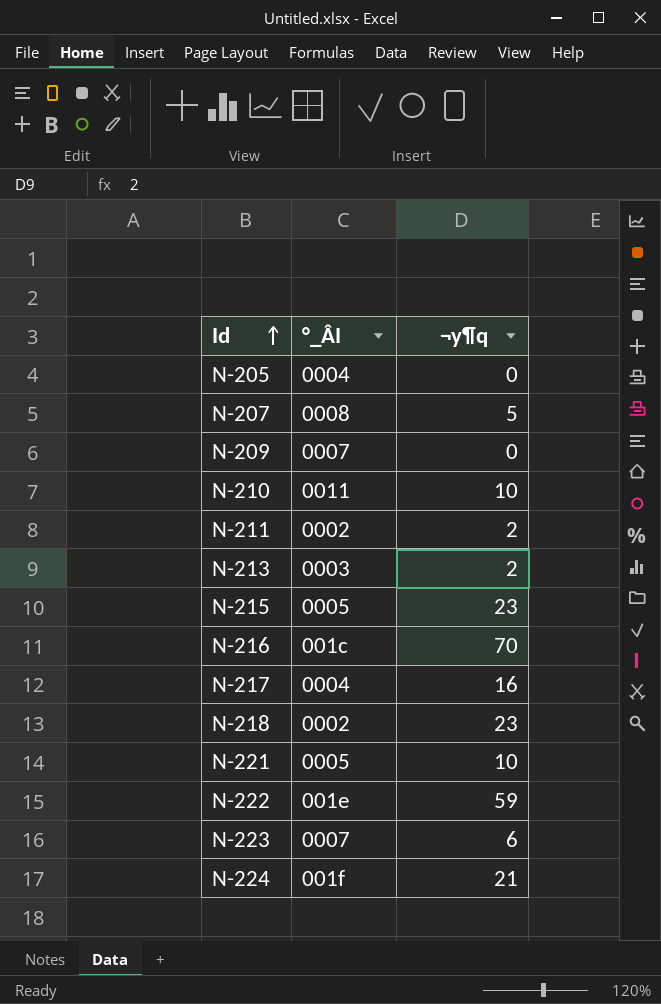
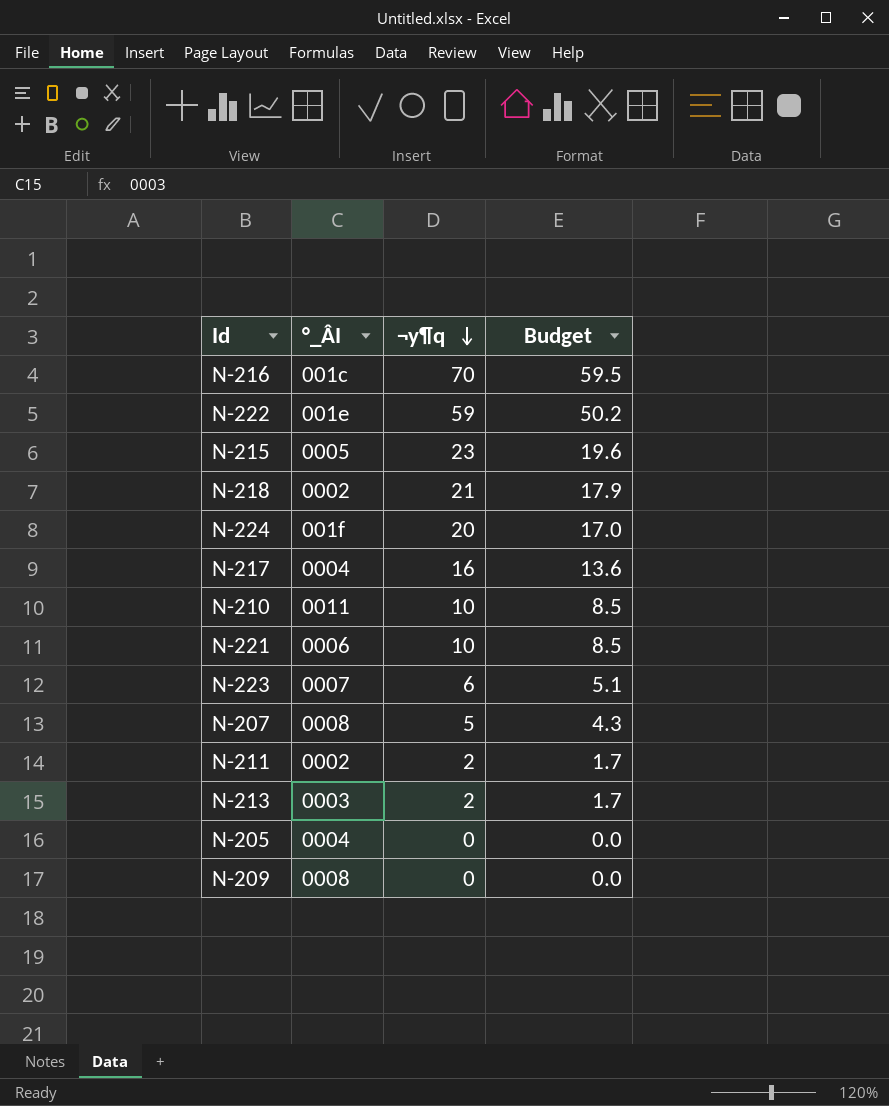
row order: Id ascending -> ¬y¶q descending
column Budget | formula: none -> [¬y¶q] * 0.85
N-218 | ¬y¶q: 23 -> 21
N-224 | ¬y¶q: 21 -> 20
N-221 | °_ÂI: 0005 -> 0006
N-209 | °_ÂI: 0007 -> 0008

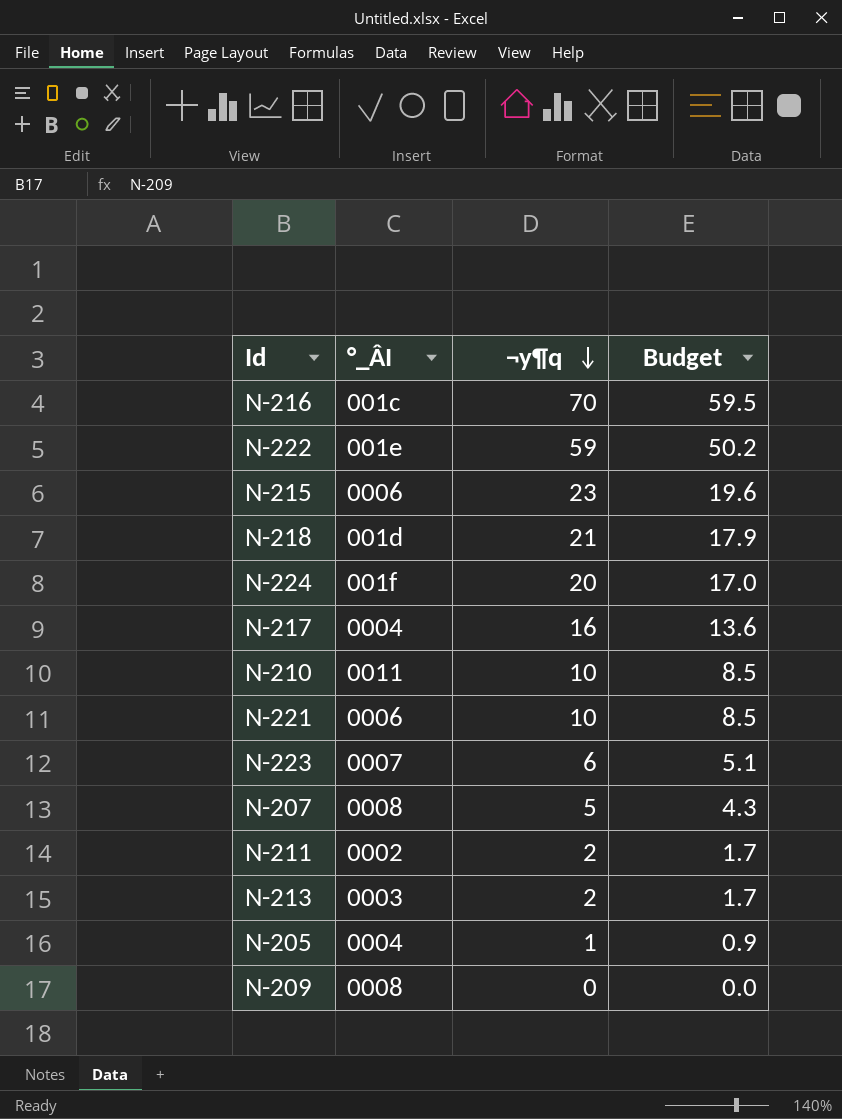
N-215 | °_ÂI: 0005 -> 0006
N-218 | °_ÂI: 0002 -> 001d
N-205 | ¬y¶q: 0 -> 1
N-205 | Budget: 0.0 -> 0.9

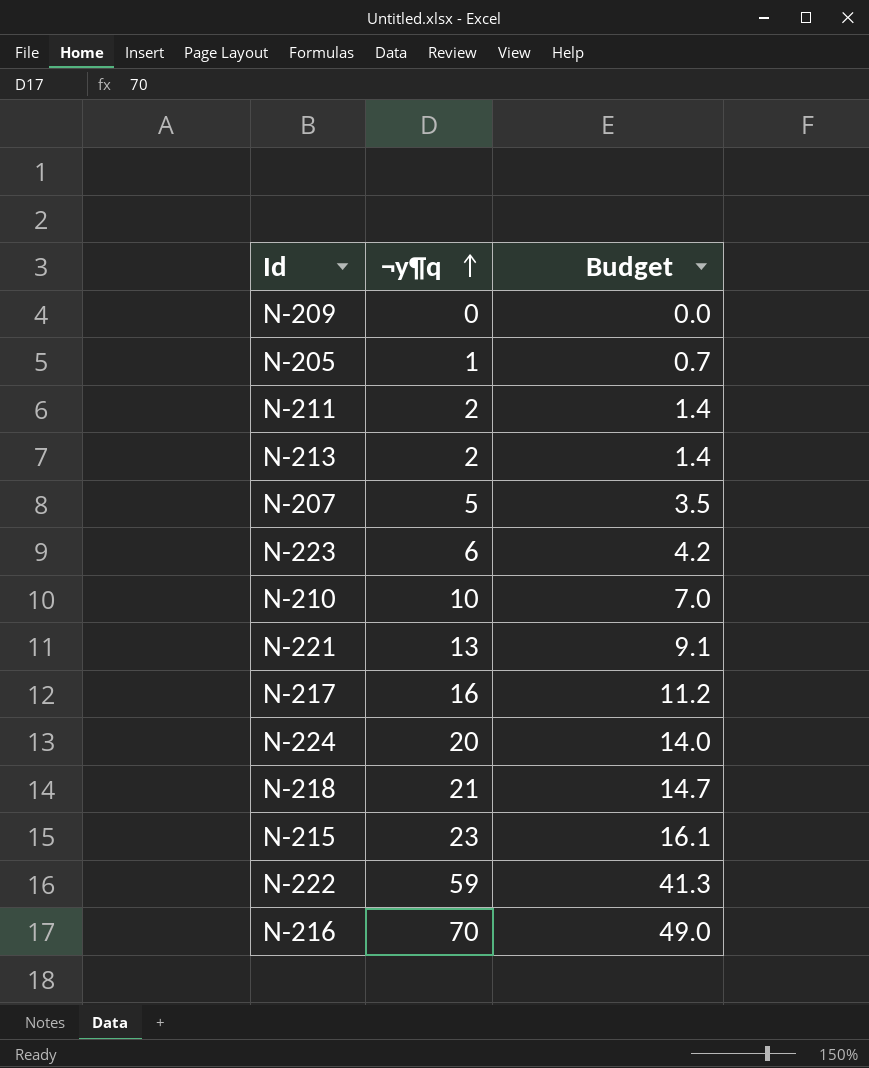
row order: ¬y¶q descending -> ¬y¶q ascending
column °_ÂI | position: 2 -> none
column Budget | formula: [¬y¶q] * 0.85 -> [¬y¶q] * 0.7
N-221 | ¬y¶q: 10 -> 13

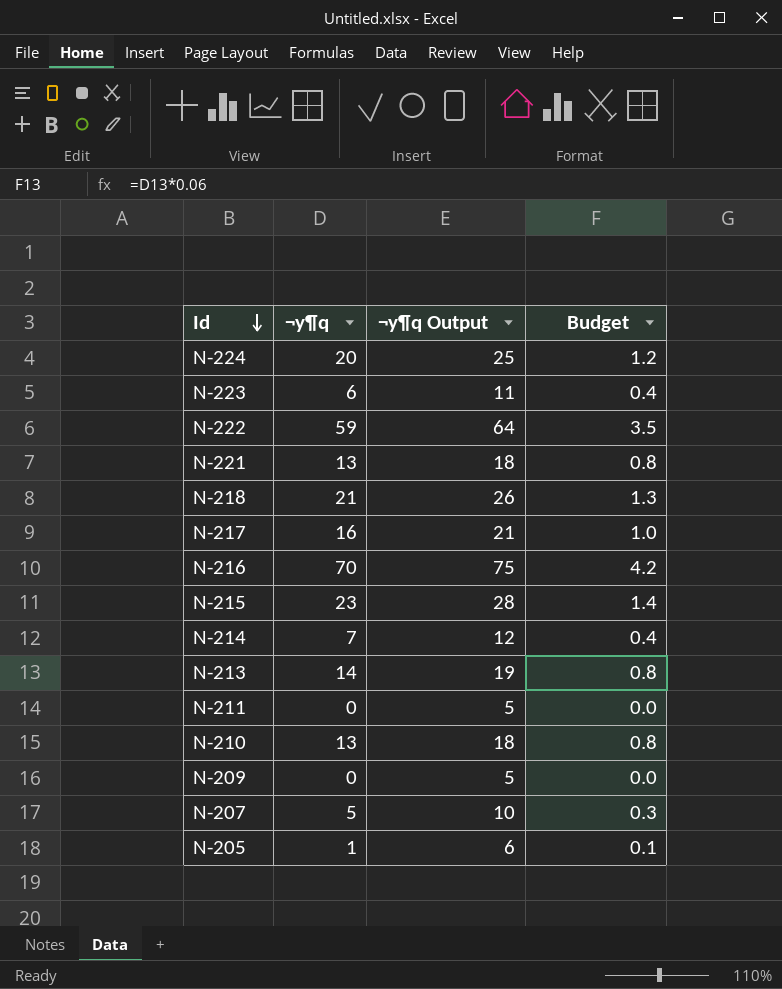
row order: ¬y¶q ascending -> Id descending
column ¬y¶q Output | formula: none -> [¬y¶q] + 5
column Budget | formula: [¬y¶q] * 0.7 -> [¬y¶q] * 0.06
row N-214: none -> 7 | 12 | 0.4
N-213 | ¬y¶q: 2 -> 14
N-211 | ¬y¶q: 2 -> 0
N-210 | ¬y¶q: 10 -> 13

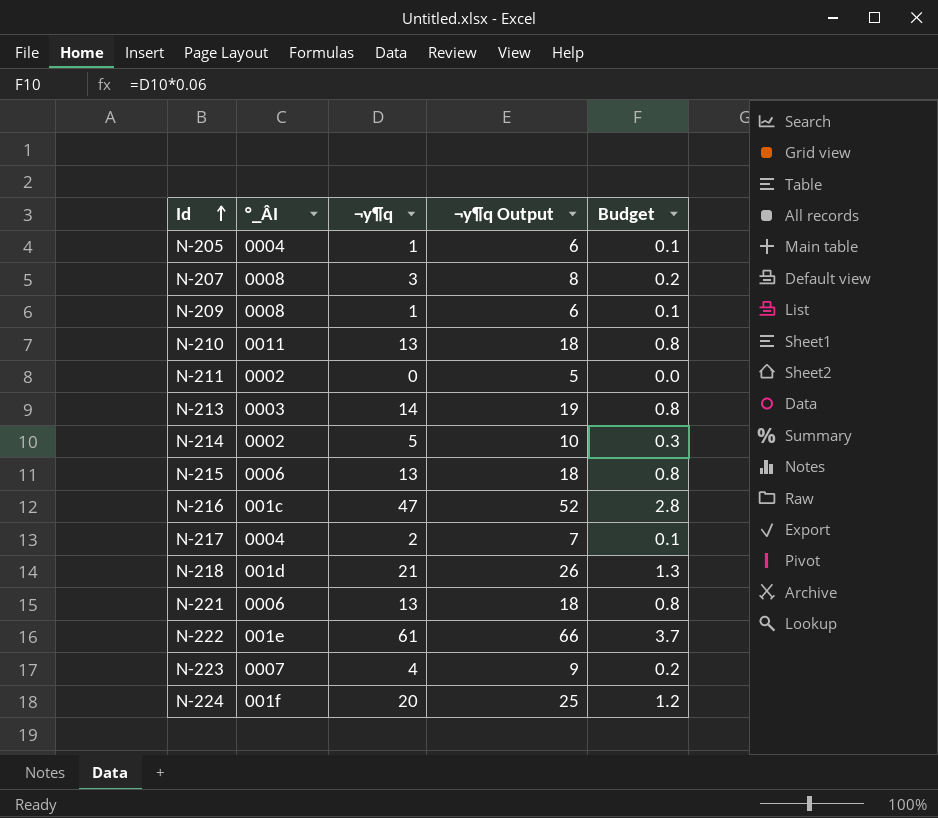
row order: Id descending -> Id ascending
column °_ÂI | position: none -> 2
N-207 | ¬y¶q: 5 -> 3
N-207 | ¬y¶q Output: 10 -> 8
N-207 | Budget: 0.3 -> 0.2
N-209 | ¬y¶q: 0 -> 1
N-209 | ¬y¶q Output: 5 -> 6
N-209 | Budget: 0.0 -> 0.1
N-214 | ¬y¶q: 7 -> 5
N-214 | ¬y¶q Output: 12 -> 10
N-214 | Budget: 0.4 -> 0.3
N-215 | ¬y¶q: 23 -> 13
N-215 | ¬y¶q Output: 28 -> 18
N-215 | Budget: 1.4 -> 0.8
N-216 | ¬y¶q: 70 -> 47
N-216 | ¬y¶q Output: 75 -> 52
N-216 | Budget: 4.2 -> 2.8
N-217 | ¬y¶q: 16 -> 2
N-217 | ¬y¶q Output: 21 -> 7
N-217 | Budget: 1.0 -> 0.1
N-222 | ¬y¶q: 59 -> 61
N-222 | ¬y¶q Output: 64 -> 66
N-222 | Budget: 3.5 -> 3.7
N-223 | ¬y¶q: 6 -> 4
N-223 | ¬y¶q Output: 11 -> 9
N-223 | Budget: 0.4 -> 0.2

